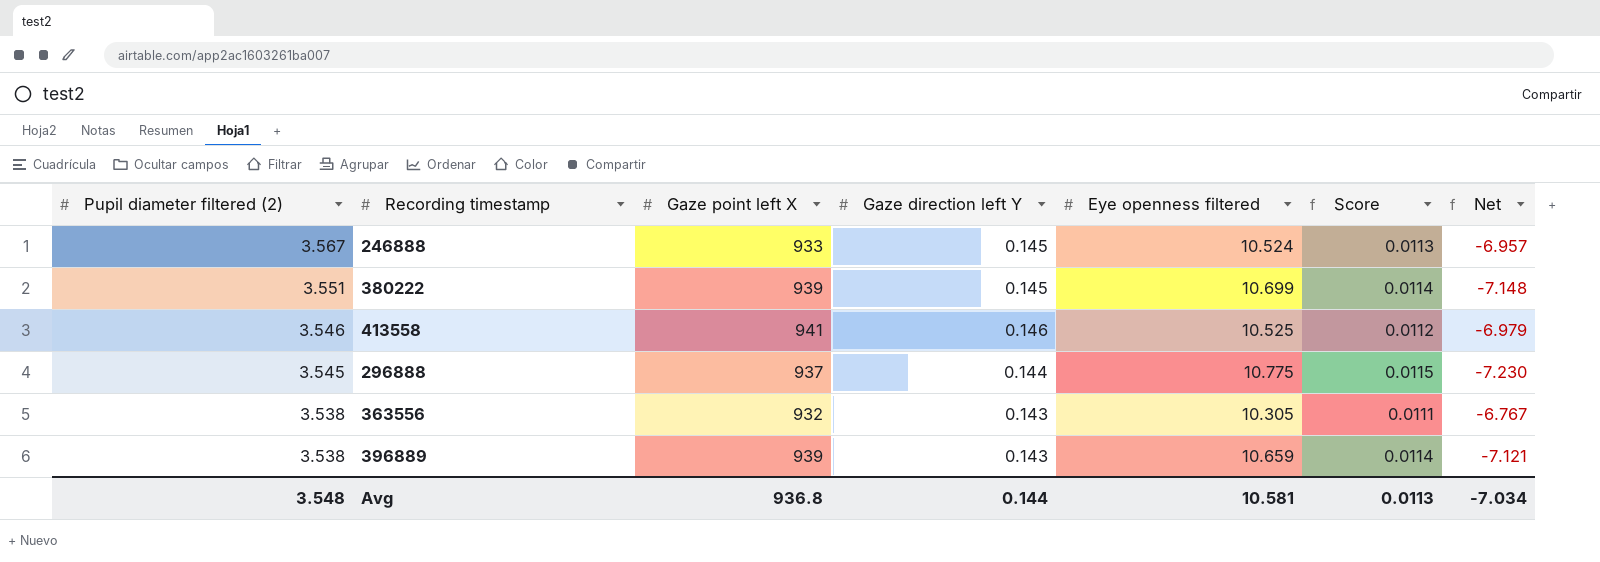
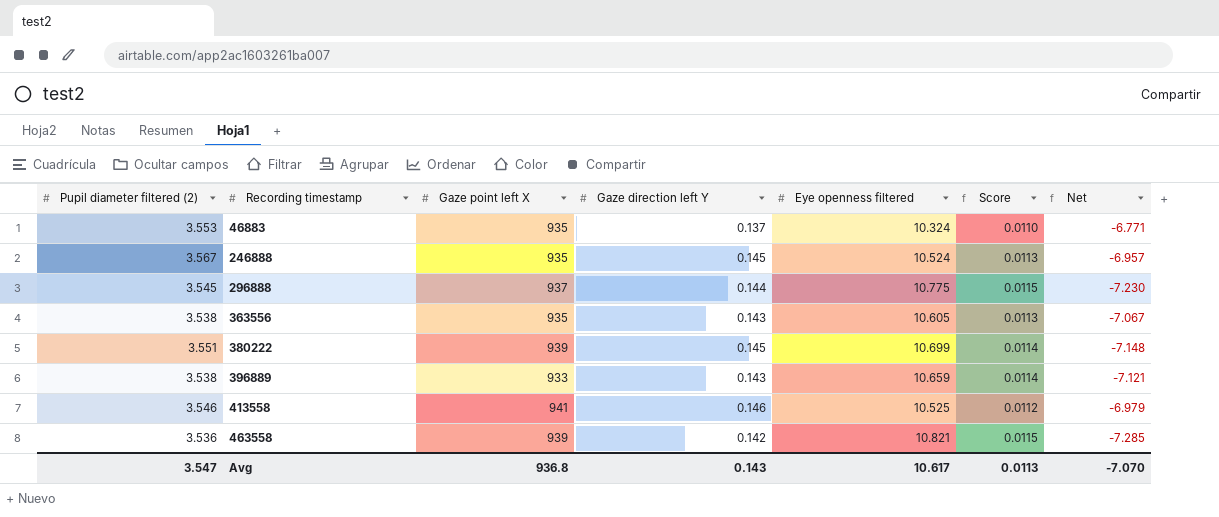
row order: Pupil diameter filtered (2) descending -> Recording timestamp ascending
row 46883: none -> 3.553 | 935 | 0.137 | 10.324 | 0.0110 | -6.771
246888 | Gaze point left X: 933 -> 935
363556 | Gaze point left X: 932 -> 935
363556 | Eye openness filtered: 10.305 -> 10.605
363556 | Score: 0.0111 -> 0.0113
363556 | Net: -6.767 -> -7.067
396889 | Gaze point left X: 939 -> 933
row 463558: none -> 3.536 | 939 | 0.142 | 10.821 | 0.0115 | -7.285
Avg | Pupil diameter filtered (2): 3.548 -> 3.547
Avg | Gaze direction left Y: 0.144 -> 0.143
Avg | Eye openness filtered: 10.581 -> 10.617
Avg | Net: -7.034 -> -7.070

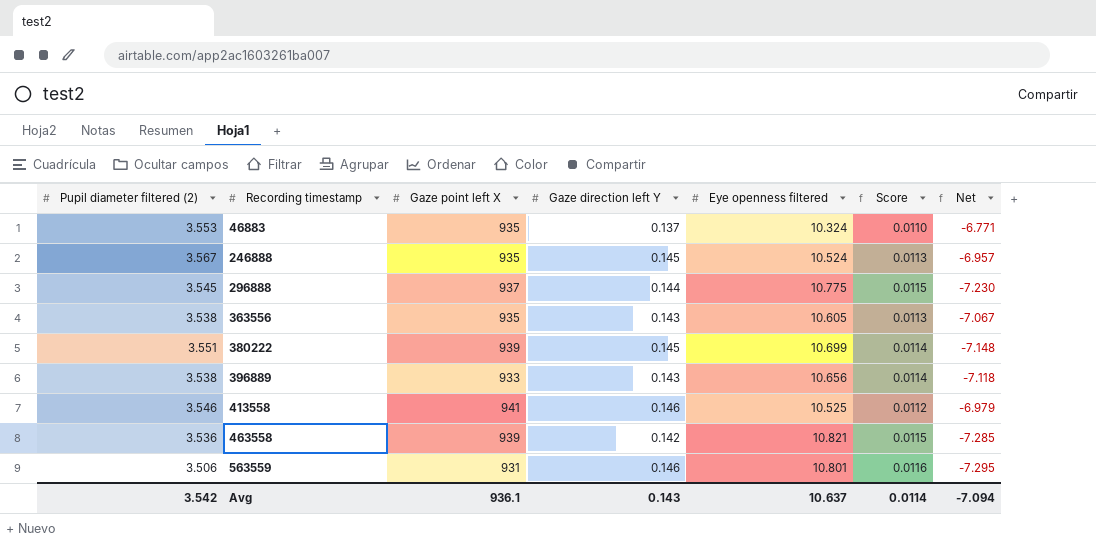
396889 | Eye openness filtered: 10.659 -> 10.656
396889 | Net: -7.121 -> -7.118
row 563559: none -> 3.506 | 931 | 0.146 | 10.801 | 0.0116 | -7.295
Avg | Pupil diameter filtered (2): 3.547 -> 3.542
Avg | Gaze point left X: 936.8 -> 936.1
Avg | Eye openness filtered: 10.617 -> 10.637
Avg | Score: 0.0113 -> 0.0114
Avg | Net: -7.070 -> -7.094

